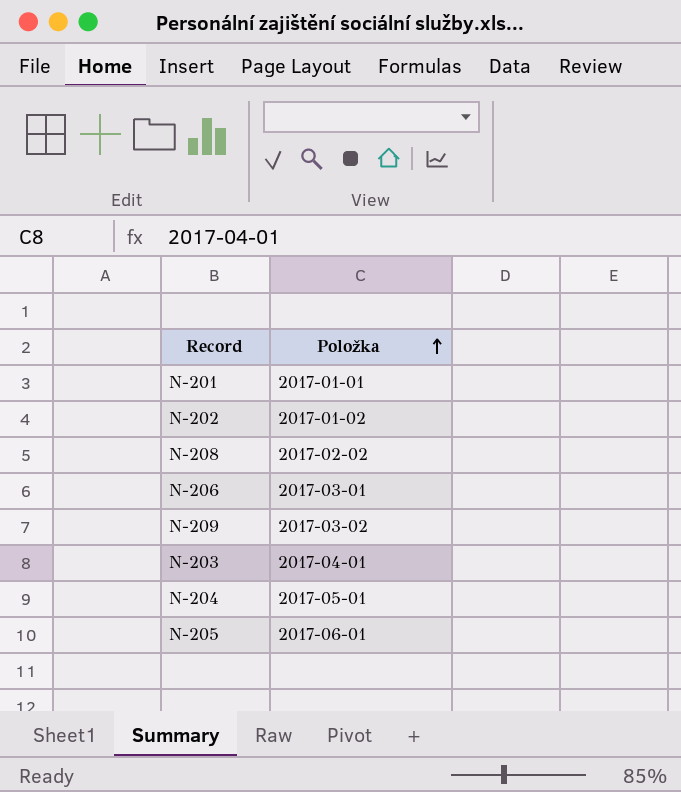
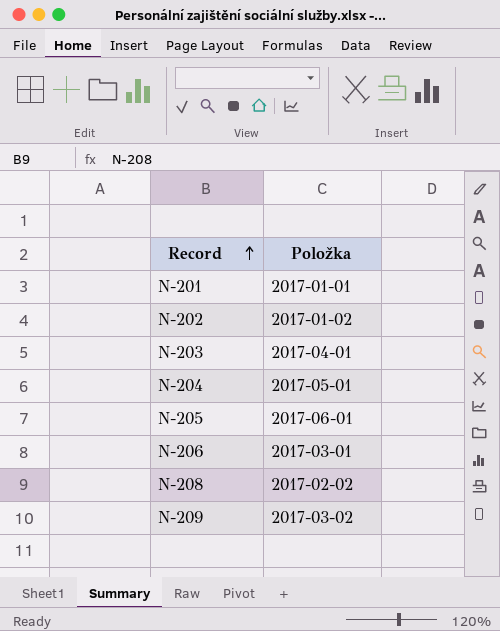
row order: Položka ascending -> Record ascending

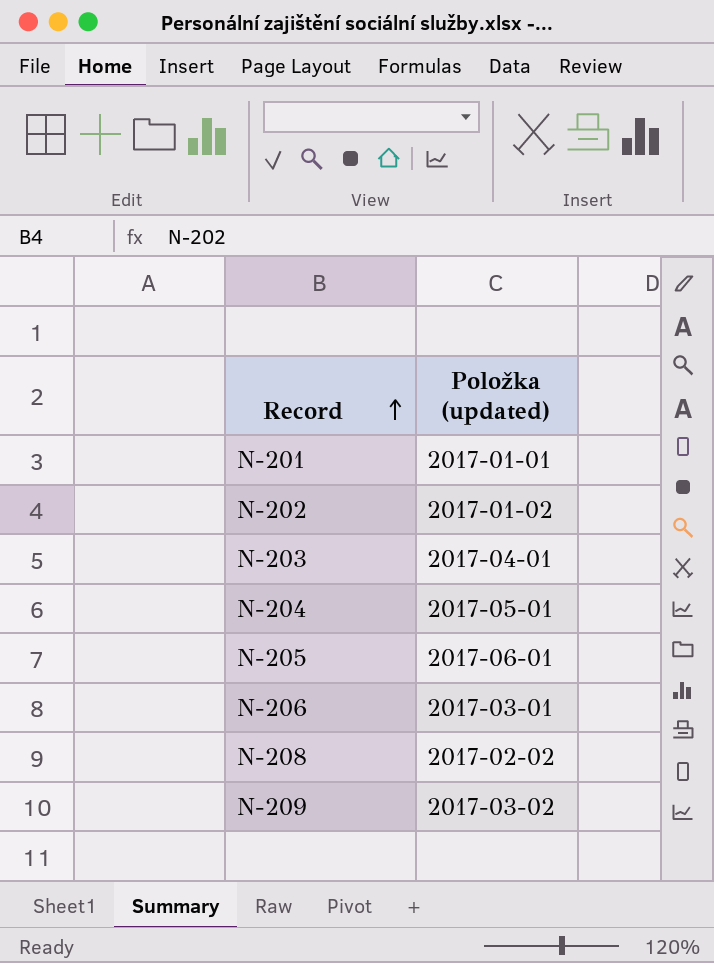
column name: Položka -> Položka (updated)

